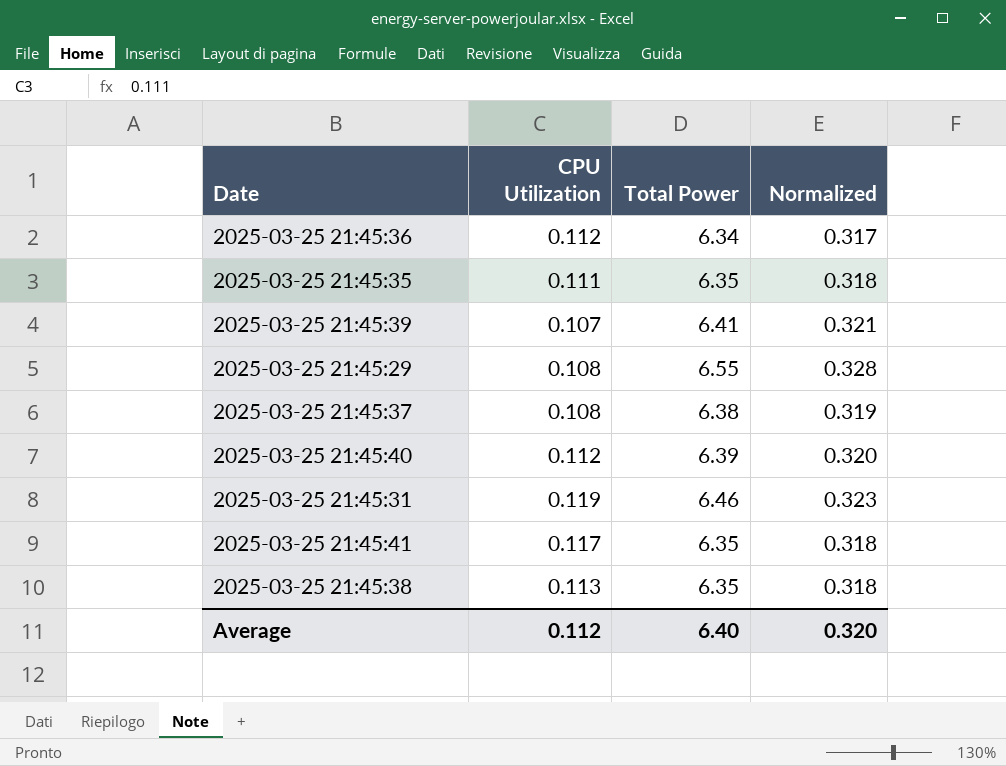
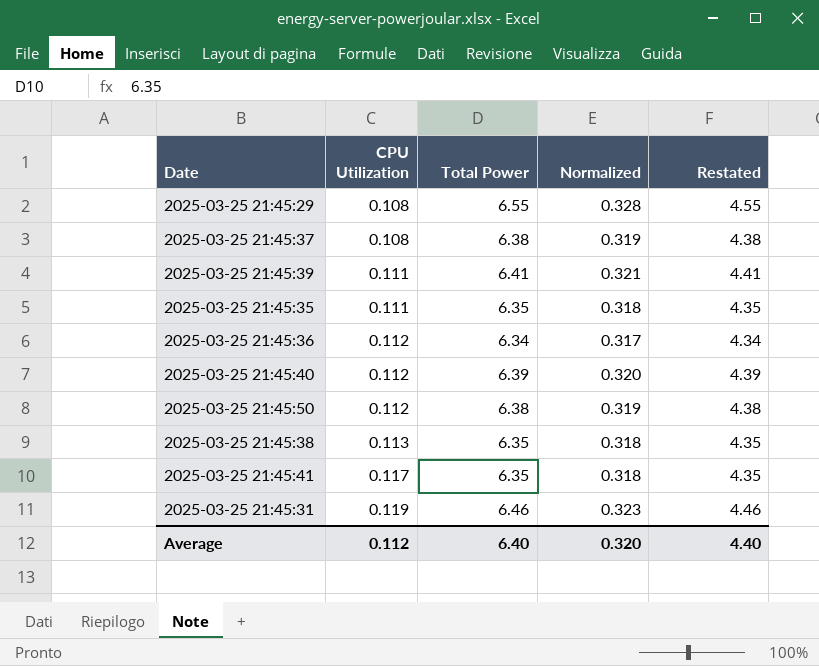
row order: none -> CPU Utilization ascending
column Restated | formula: none -> [Total Power] - 2
2025-03-25 21:45:39 | CPU Utilization: 0.107 -> 0.111
row 2025-03-25 21:45:50: none -> 0.112 | 6.38 | 0.319 | 4.38

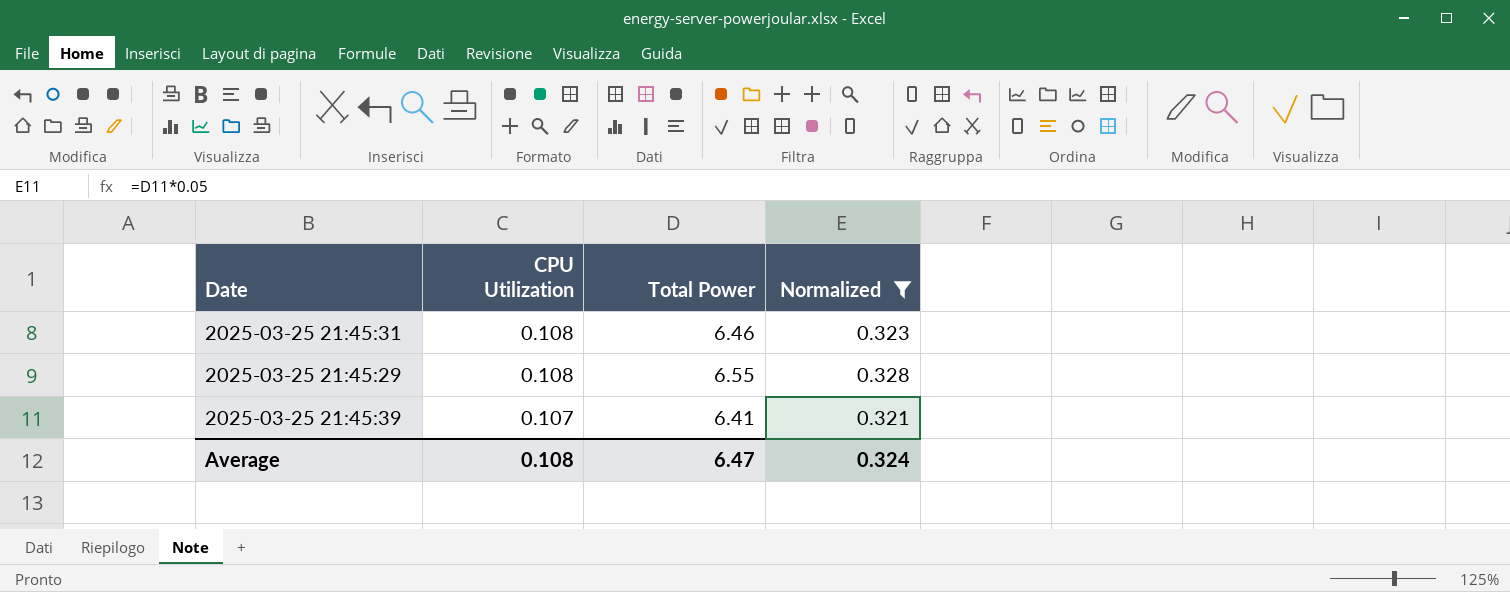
filter: none -> Normalized >= 0.321
row order: CPU Utilization ascending -> CPU Utilization descending
column Restated | formula: [Total Power] - 2 -> none
2025-03-25 21:45:31 | CPU Utilization: 0.119 -> 0.108
2025-03-25 21:45:39 | CPU Utilization: 0.111 -> 0.107
Average | CPU Utilization: 0.112 -> 0.108
Average | Total Power: 6.40 -> 6.47
Average | Normalized: 0.320 -> 0.324

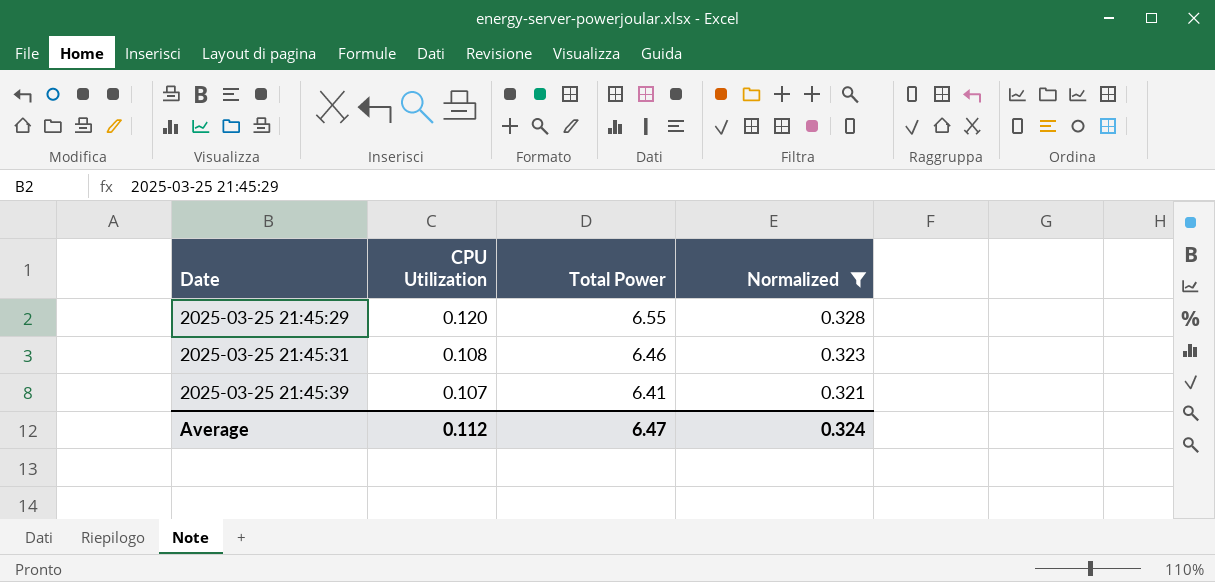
row order: CPU Utilization descending -> Date ascending
2025-03-25 21:45:29 | CPU Utilization: 0.108 -> 0.120
Average | CPU Utilization: 0.108 -> 0.112

